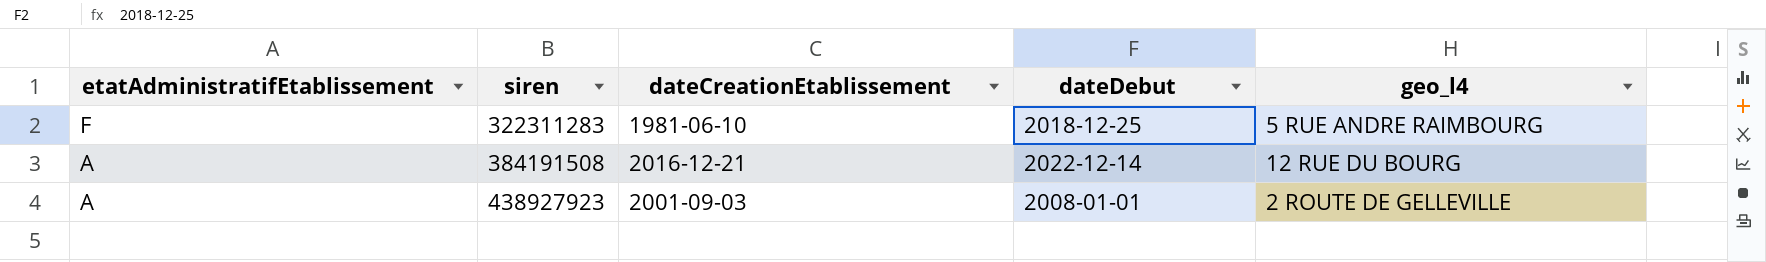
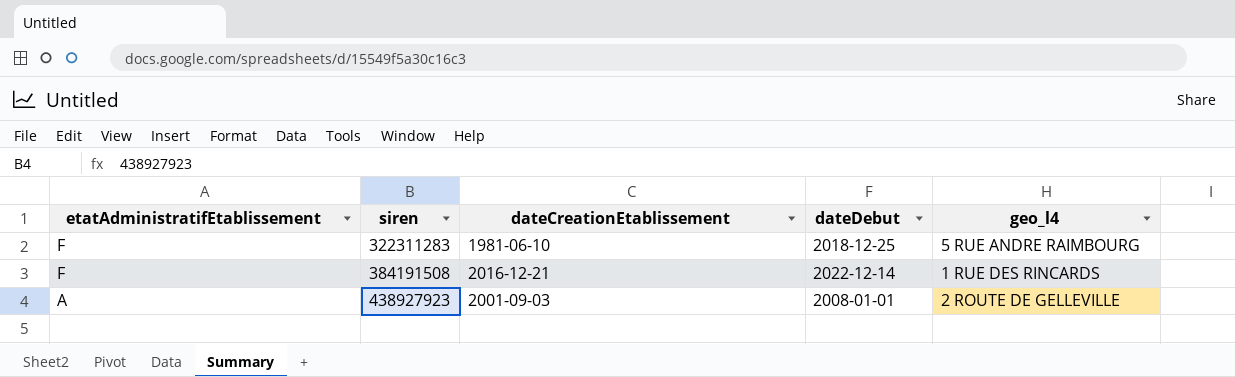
384191508 | etatAdministratifEtablissement: A -> F
384191508 | geo_l4: 12 RUE DU BOURG -> 1 RUE DES RINCARDS

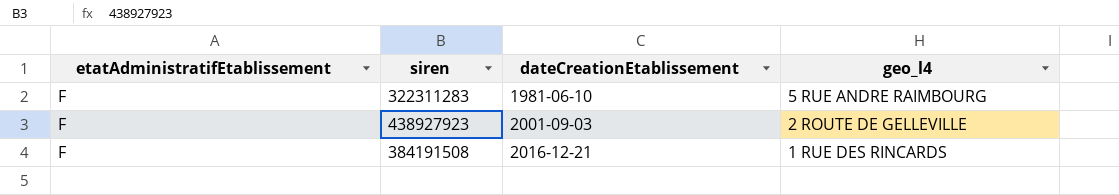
row order: etatAdministratifEtablissement descending -> dateCreationEtablissement ascending
column dateDebut | position: 4 -> none
438927923 | etatAdministratifEtablissement: A -> F

